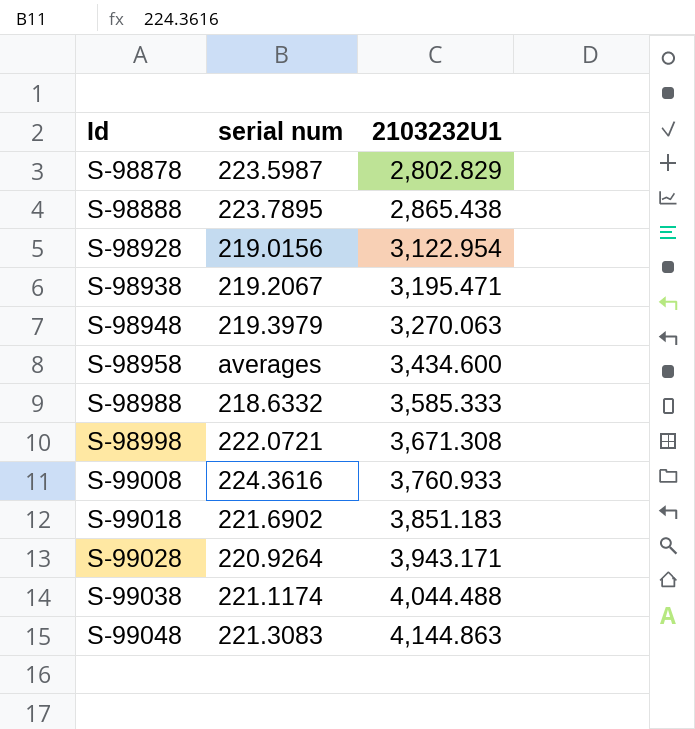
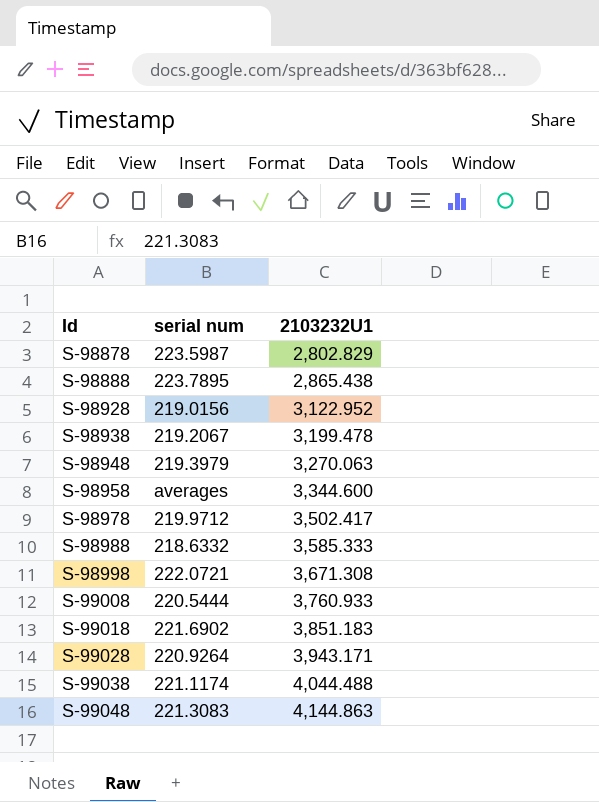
S-98928 | 2103232U1: 3,122.954 -> 3,122.952
S-98938 | 2103232U1: 3,195.471 -> 3,199.478
S-98958 | 2103232U1: 3,434.600 -> 3,344.600
row S-98978: none -> 219.9712 | 3,502.417
S-99008 | serial num: 224.3616 -> 220.5444

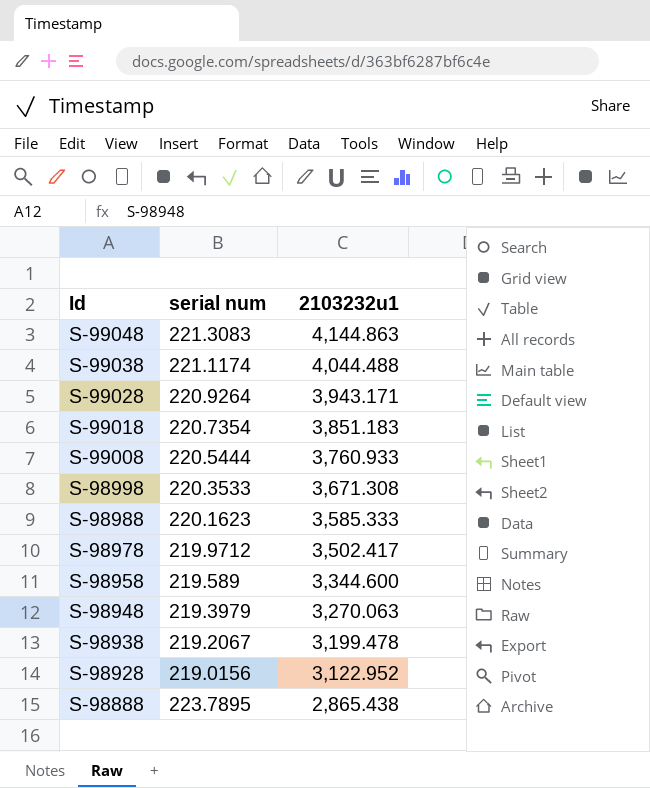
row order: Id ascending -> Id descending
column name: 2103232U1 -> 2103232u1
row S-98878: 223.5987 | 2,802.829 -> none
S-99018 | serial num: 221.6902 -> 220.7354
S-98998 | serial num: 222.0721 -> 220.3533
S-98988 | serial num: 218.6332 -> 220.1623
S-98958 | serial num: averages -> 219.589

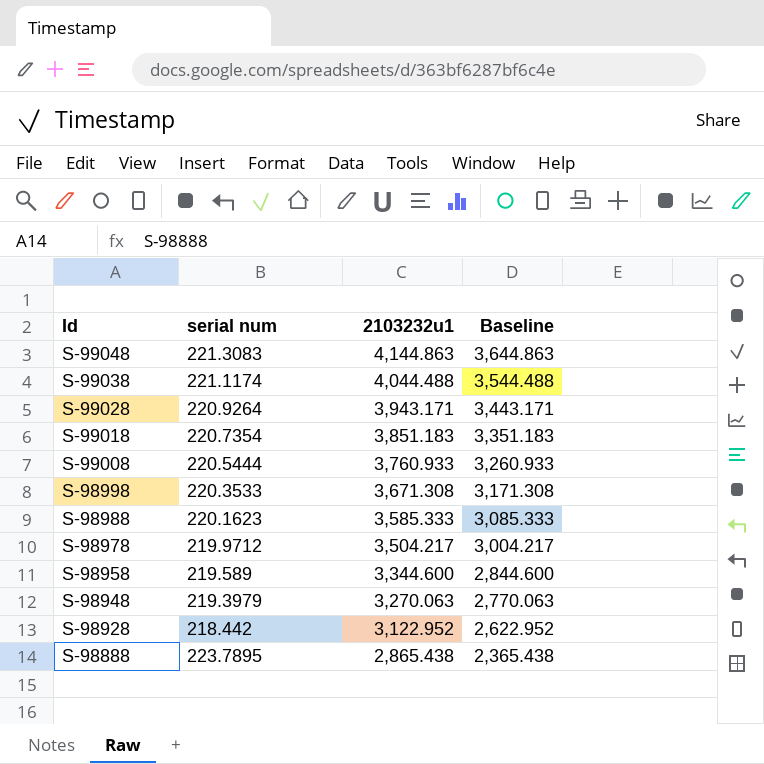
column Baseline | formula: none -> [2103232u1] - 500
row S-98938: 219.2067 | 3,199.478 -> none
S-98978 | 2103232u1: 3,502.417 -> 3,504.217
S-98928 | serial num: 219.0156 -> 218.442

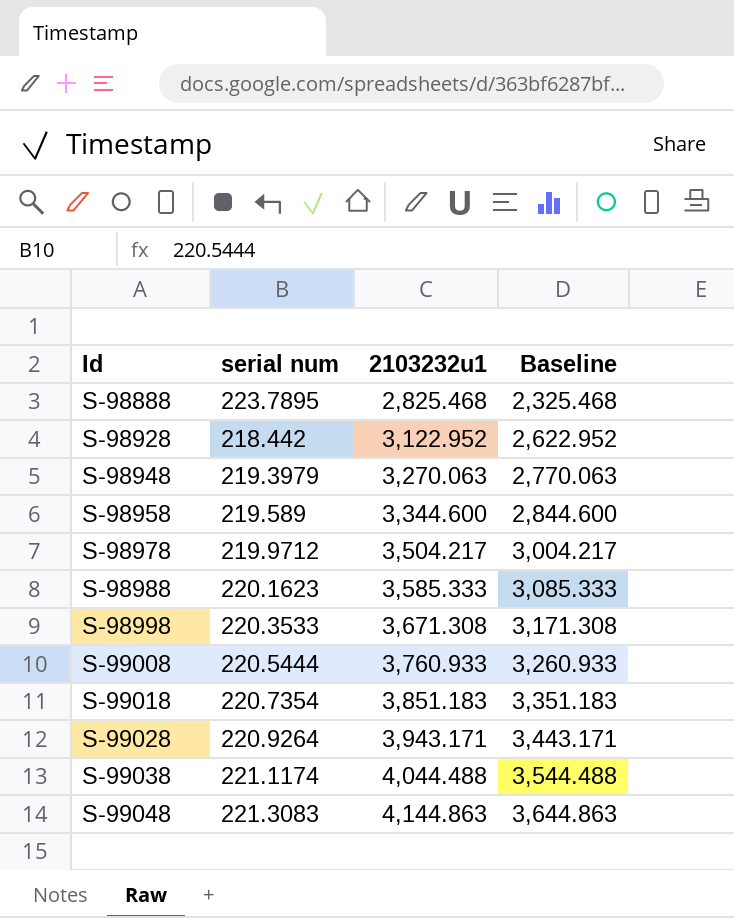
row order: Id descending -> Id ascending
S-98888 | 2103232u1: 2,865.438 -> 2,825.468
S-98888 | Baseline: 2,365.438 -> 2,325.468

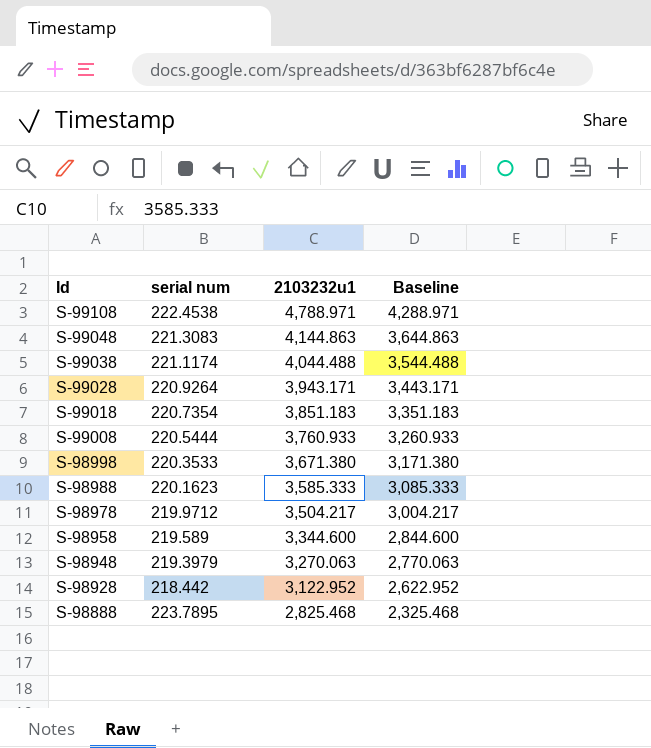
row order: Id ascending -> Id descending
row S-99108: none -> 222.4538 | 4,788.971 | 4,288.971
S-98998 | 2103232u1: 3,671.308 -> 3,671.380
S-98998 | Baseline: 3,171.308 -> 3,171.380

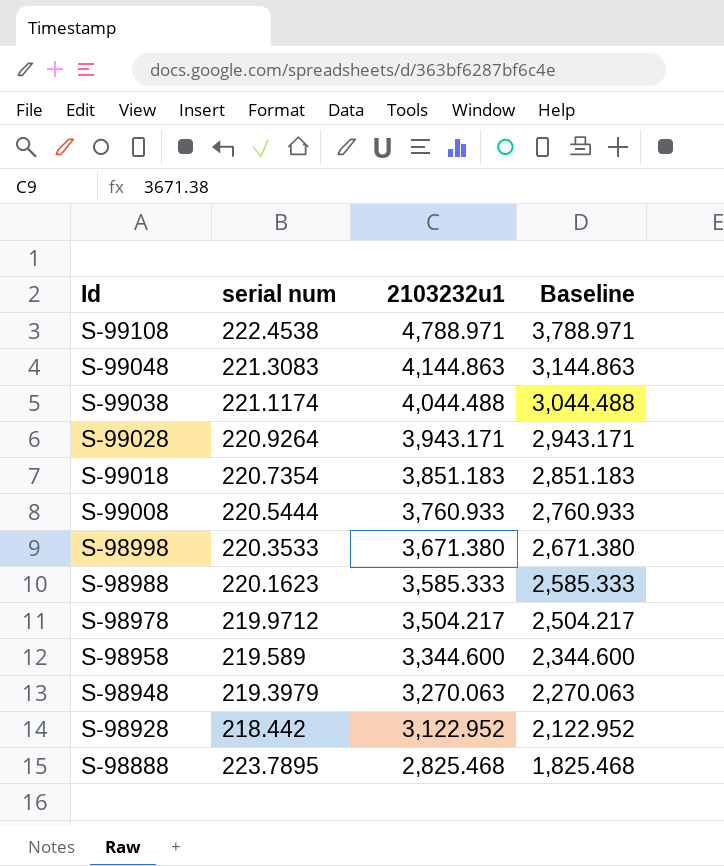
column Baseline | formula: [2103232u1] - 500 -> [2103232u1] - 1000

